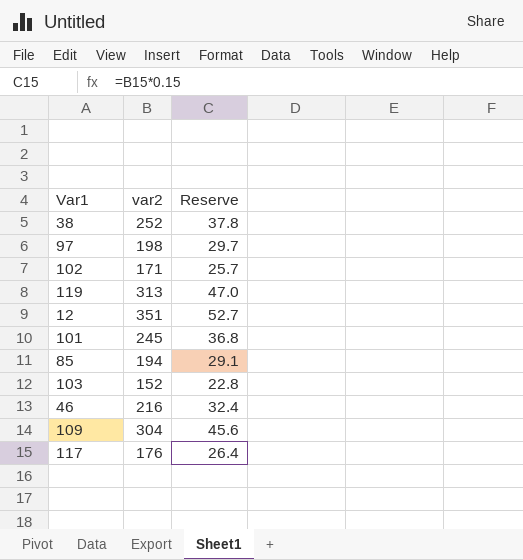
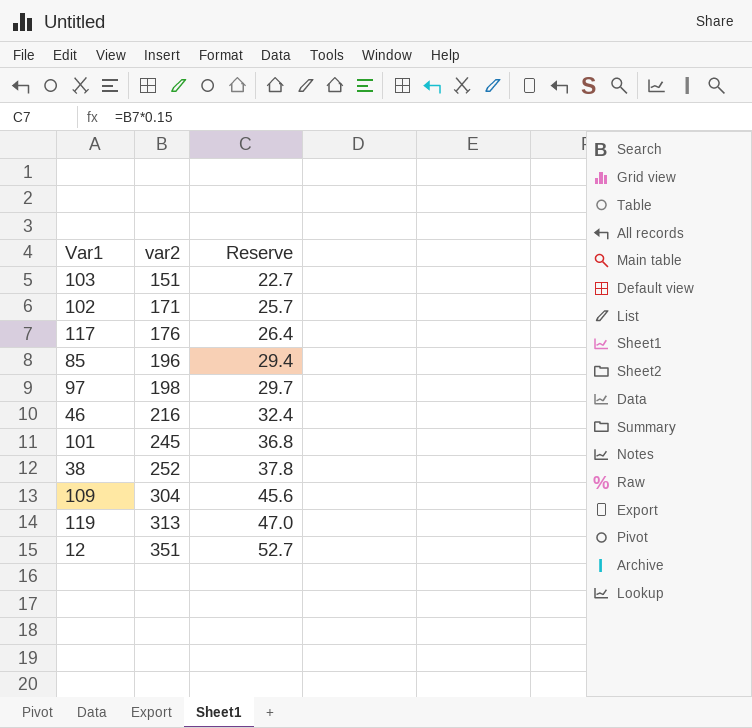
row order: none -> var2 ascending
103 | var2: 152 -> 151
103 | Reserve: 22.8 -> 22.7
85 | var2: 194 -> 196
85 | Reserve: 29.1 -> 29.4

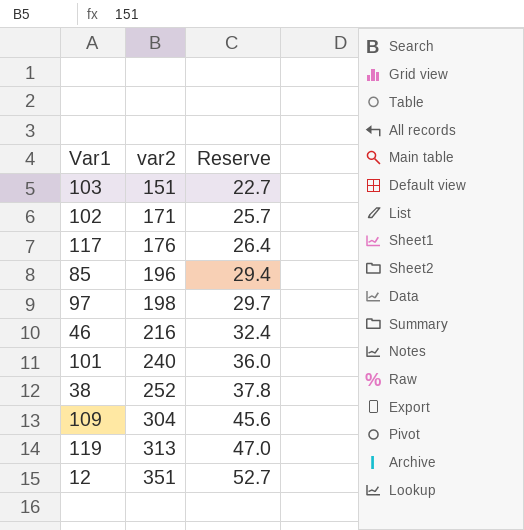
101 | var2: 245 -> 240
101 | Reserve: 36.8 -> 36.0

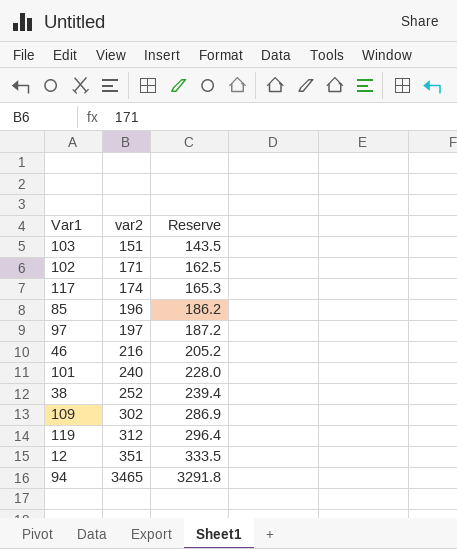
column Reserve | formula: [var2] * 0.15 -> [var2] * 0.95
117 | var2: 176 -> 174
97 | var2: 198 -> 197
109 | var2: 304 -> 302
119 | var2: 313 -> 312
row 94: none -> 3465 | 3291.8

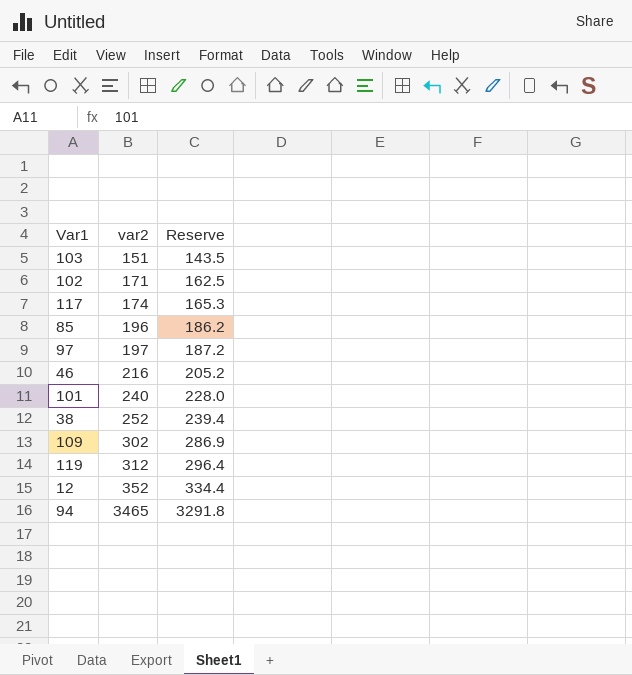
12 | var2: 351 -> 352
12 | Reserve: 333.5 -> 334.4

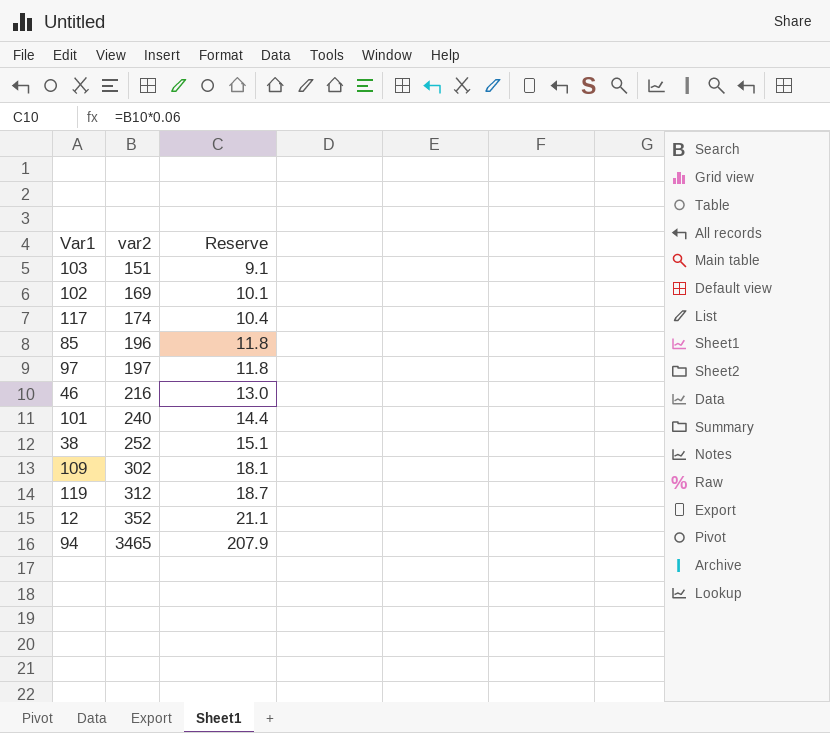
column Reserve | formula: [var2] * 0.95 -> [var2] * 0.06
102 | var2: 171 -> 169

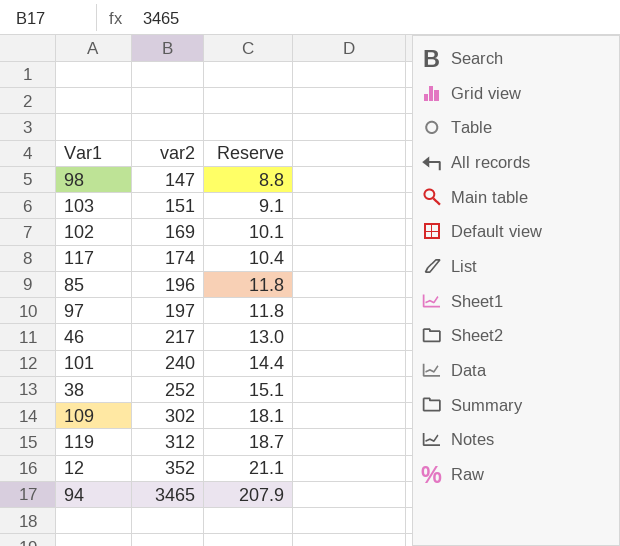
row 98: none -> 147 | 8.8
46 | var2: 216 -> 217

